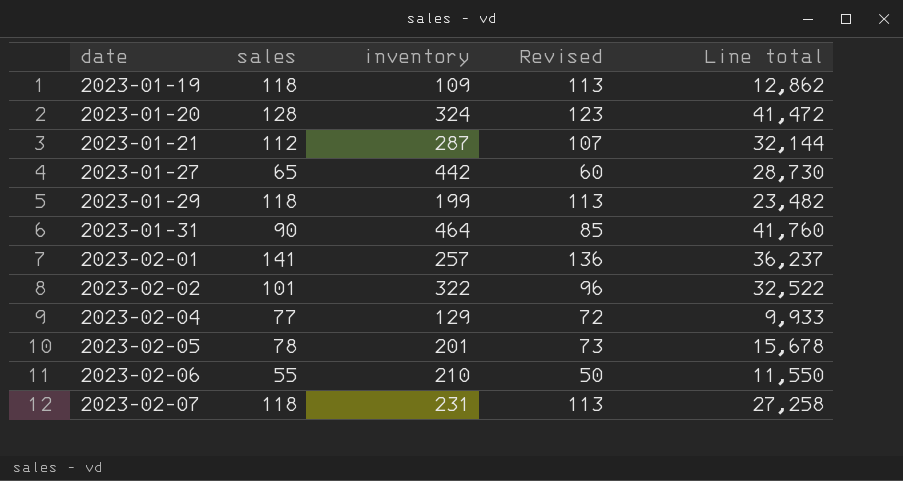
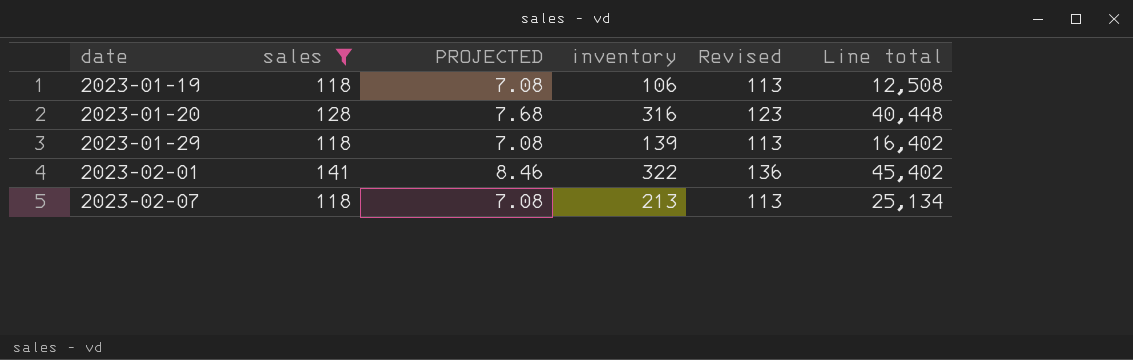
filter: none -> sales >= 118
column PROJECTED | formula: none -> [sales] * 0.06
2023-01-19 | inventory: 109 -> 106
2023-01-19 | Line total: 12,862 -> 12,508
2023-01-20 | inventory: 324 -> 316
2023-01-20 | Line total: 41,472 -> 40,448
2023-01-29 | inventory: 199 -> 139
2023-01-29 | Line total: 23,482 -> 16,402
2023-02-01 | inventory: 257 -> 322
2023-02-01 | Line total: 36,237 -> 45,402
2023-02-07 | inventory: 231 -> 213
2023-02-07 | Line total: 27,258 -> 25,134

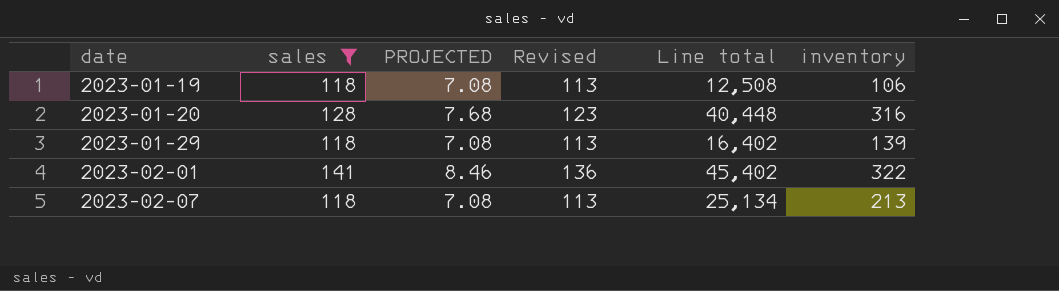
column inventory | position: 4 -> 6

